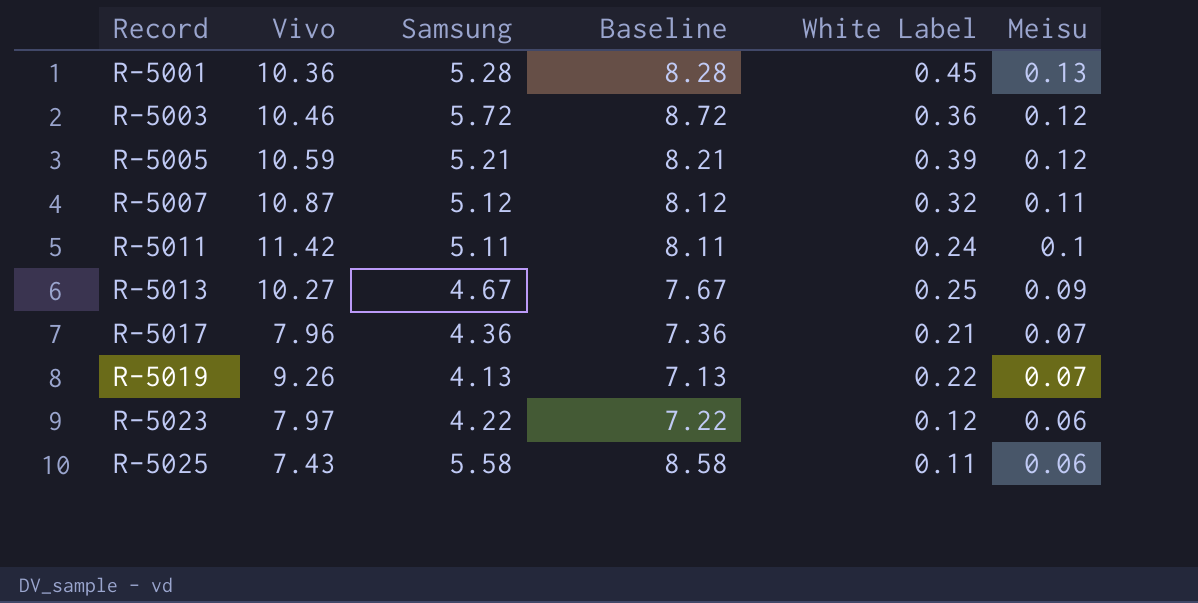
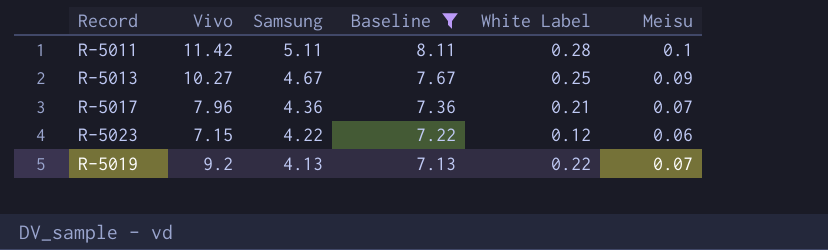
filter: none -> Baseline <= 8.11
row order: Record ascending -> Samsung descending
R-5011 | White Label: 0.24 -> 0.28
R-5023 | Vivo: 7.97 -> 7.15
R-5019 | Vivo: 9.26 -> 9.2

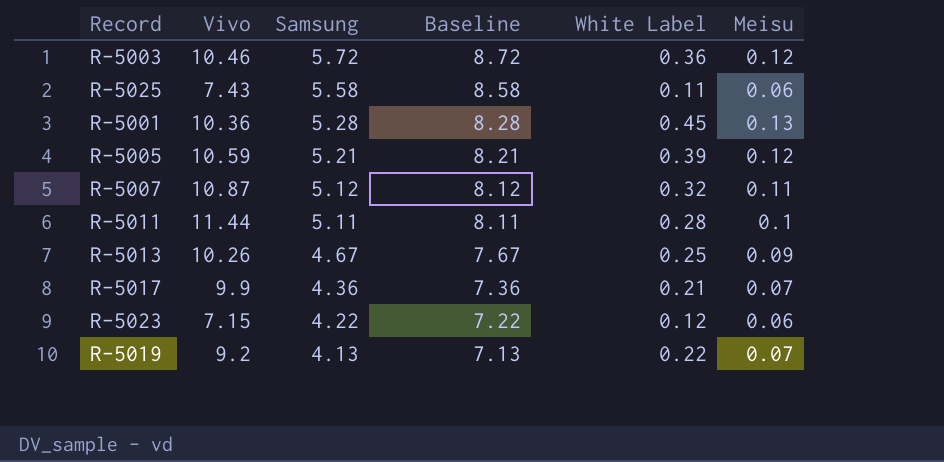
filter: Baseline <= 8.11 -> none
R-5011 | Vivo: 11.42 -> 11.44
R-5013 | Vivo: 10.27 -> 10.26
R-5017 | Vivo: 7.96 -> 9.9

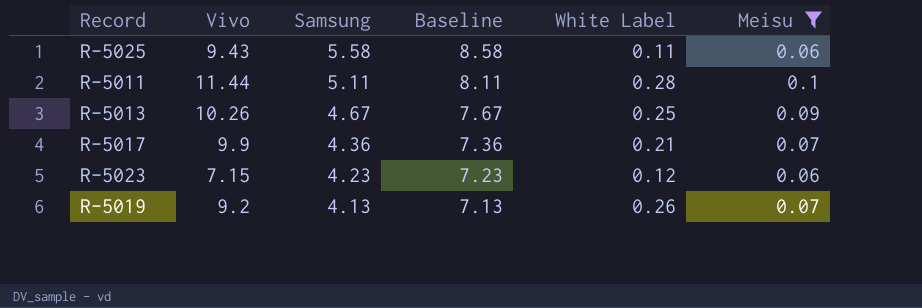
filter: none -> Meisu <= 0.1
R-5025 | Vivo: 7.43 -> 9.43
R-5023 | Samsung: 4.22 -> 4.23
R-5023 | Baseline: 7.22 -> 7.23
R-5019 | White Label: 0.22 -> 0.26

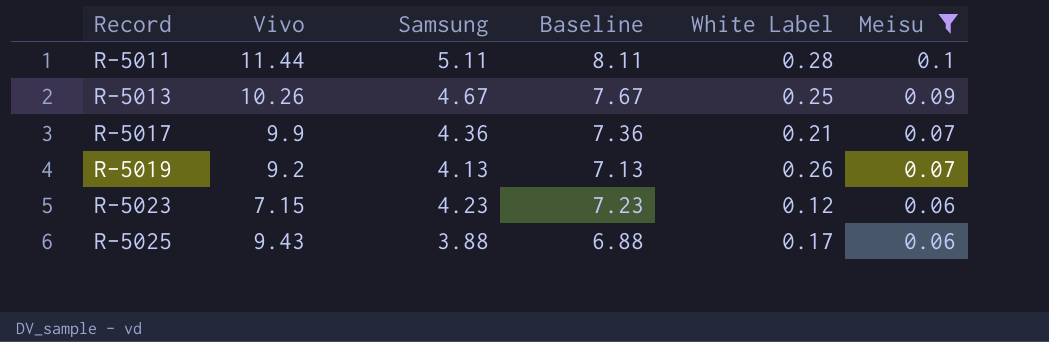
row order: Samsung descending -> Record ascending
R-5025 | Samsung: 5.58 -> 3.88
R-5025 | Baseline: 8.58 -> 6.88
R-5025 | White Label: 0.11 -> 0.17

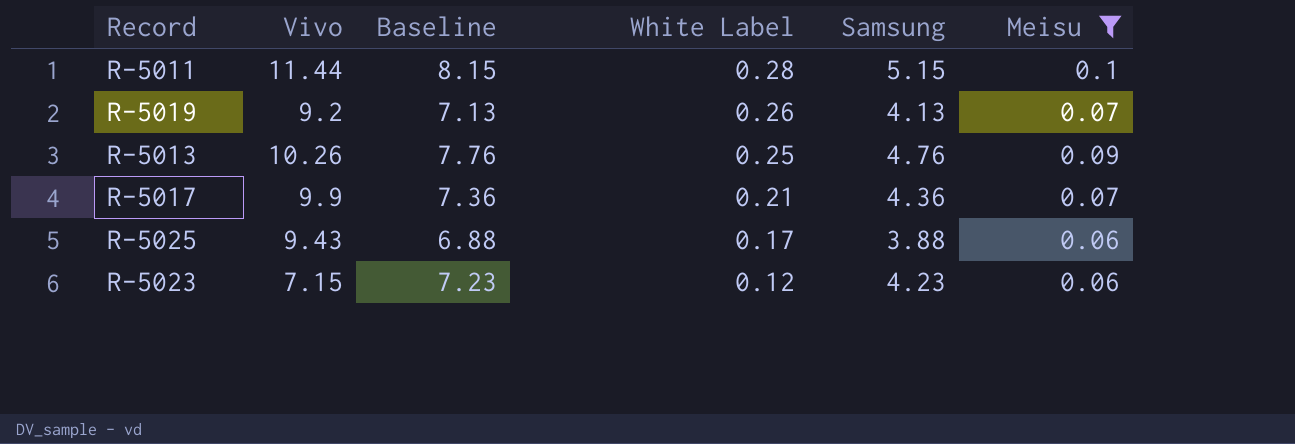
row order: Record ascending -> White Label descending
column Samsung | position: 3 -> 5
R-5011 | Baseline: 8.11 -> 8.15
R-5011 | Samsung: 5.11 -> 5.15
R-5013 | Baseline: 7.67 -> 7.76
R-5013 | Samsung: 4.67 -> 4.76

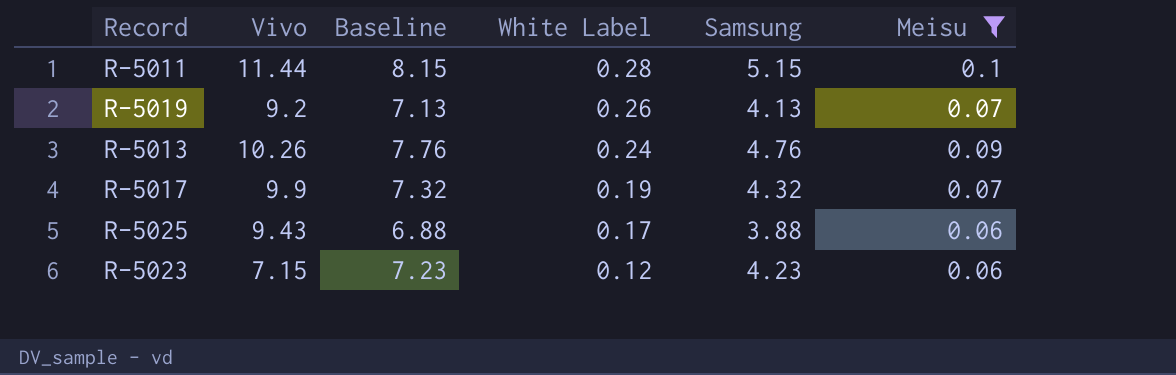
R-5013 | White Label: 0.25 -> 0.24
R-5017 | Baseline: 7.36 -> 7.32
R-5017 | White Label: 0.21 -> 0.19
R-5017 | Samsung: 4.36 -> 4.32

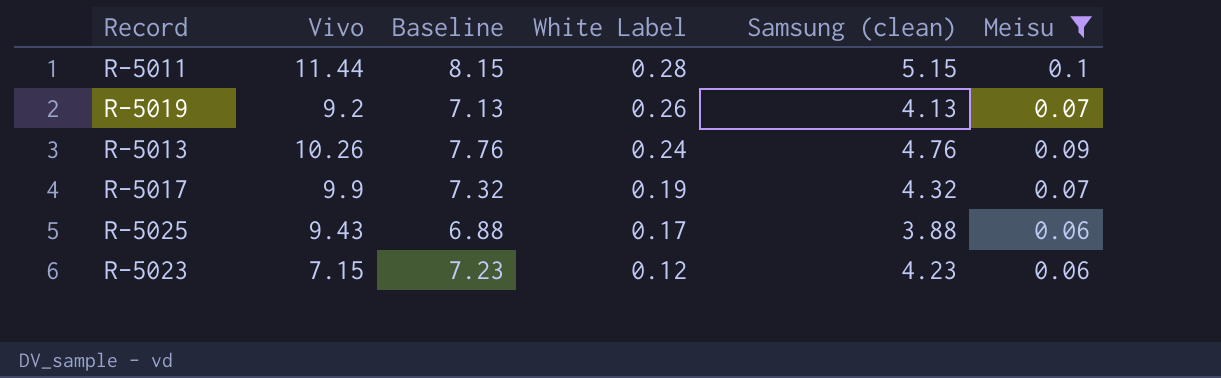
column name: Samsung -> Samsung (clean)

